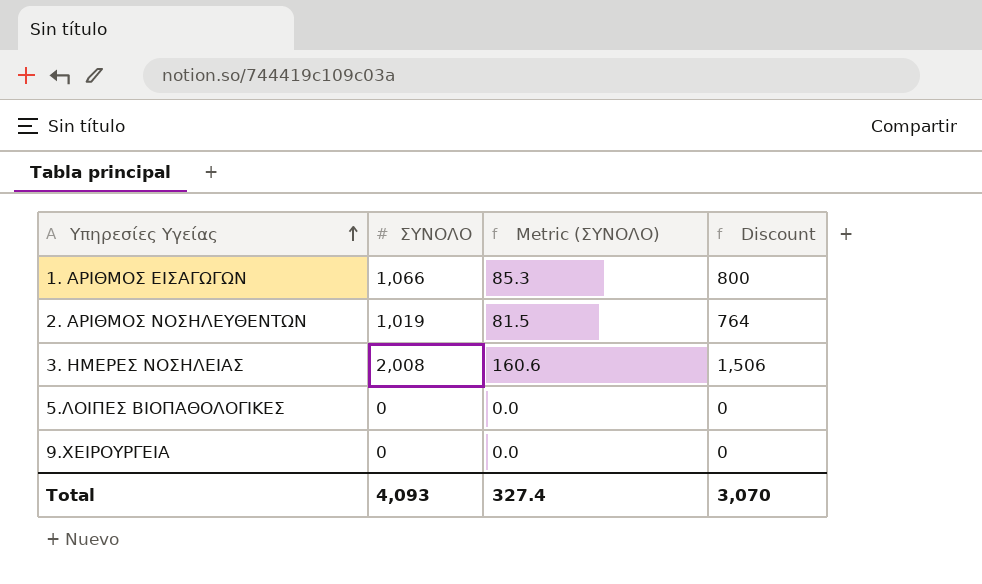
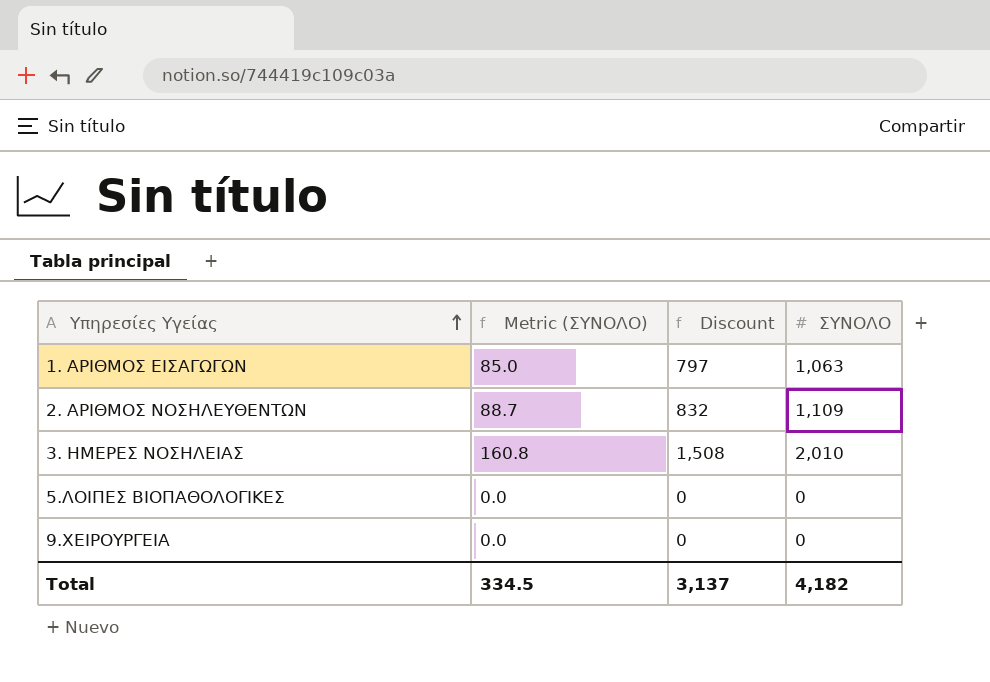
column ΣΥΝΟΛΟ | position: 2 -> 4
1. ΑΡΙΘΜΟΣ ΕΙΣΑΓΩΓΩΝ | Metric (ΣΥΝΟΛΟ): 85.3 -> 85.0
1. ΑΡΙΘΜΟΣ ΕΙΣΑΓΩΓΩΝ | Discount: 800 -> 797
1. ΑΡΙΘΜΟΣ ΕΙΣΑΓΩΓΩΝ | ΣΥΝΟΛΟ: 1,066 -> 1,063
2. ΑΡΙΘΜΟΣ ΝΟΣΗΛΕΥΘΕΝΤΩΝ | Metric (ΣΥΝΟΛΟ): 81.5 -> 88.7
2. ΑΡΙΘΜΟΣ ΝΟΣΗΛΕΥΘΕΝΤΩΝ | Discount: 764 -> 832
2. ΑΡΙΘΜΟΣ ΝΟΣΗΛΕΥΘΕΝΤΩΝ | ΣΥΝΟΛΟ: 1,019 -> 1,109
3. ΗΜΕΡΕΣ ΝΟΣΗΛΕΙΑΣ | Metric (ΣΥΝΟΛΟ): 160.6 -> 160.8
3. ΗΜΕΡΕΣ ΝΟΣΗΛΕΙΑΣ | Discount: 1,506 -> 1,508
3. ΗΜΕΡΕΣ ΝΟΣΗΛΕΙΑΣ | ΣΥΝΟΛΟ: 2,008 -> 2,010
Total | Metric (ΣΥΝΟΛΟ): 327.4 -> 334.5
Total | Discount: 3,070 -> 3,137
Total | ΣΥΝΟΛΟ: 4,093 -> 4,182

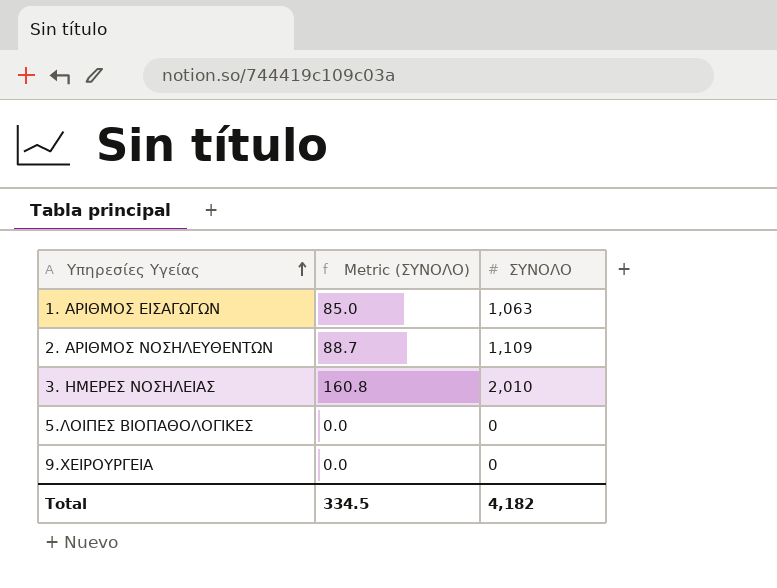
column Discount | formula: [ΣΥΝΟΛΟ] * 0.75 -> none

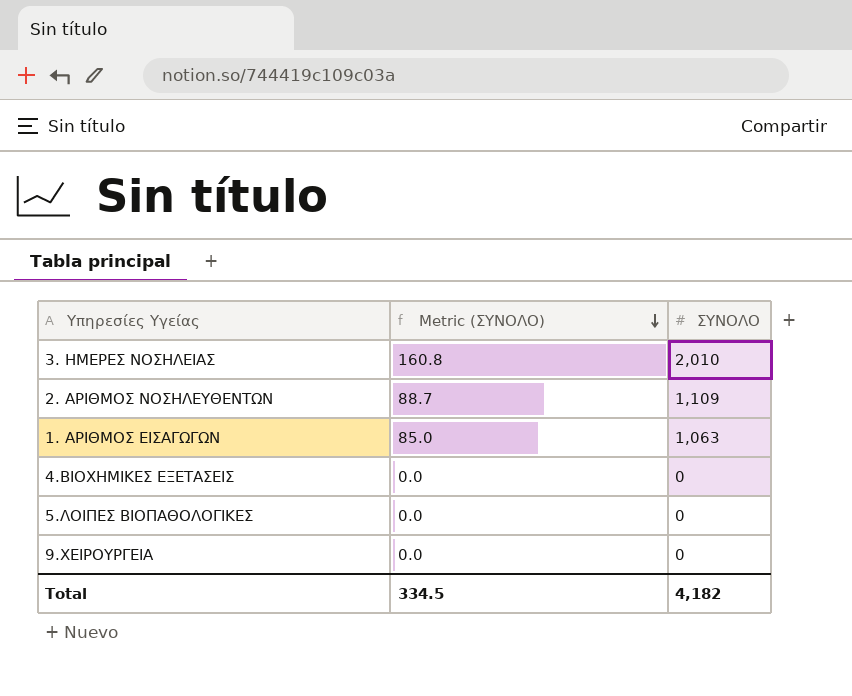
row order: Υπηρεσίες Υγείας ascending -> Metric (ΣΥΝΟΛΟ) descending
row 4.ΒΙΟΧΗΜΙΚΕΣ ΕΞΕΤΑΣΕΙΣ: none -> 0.0 | 0

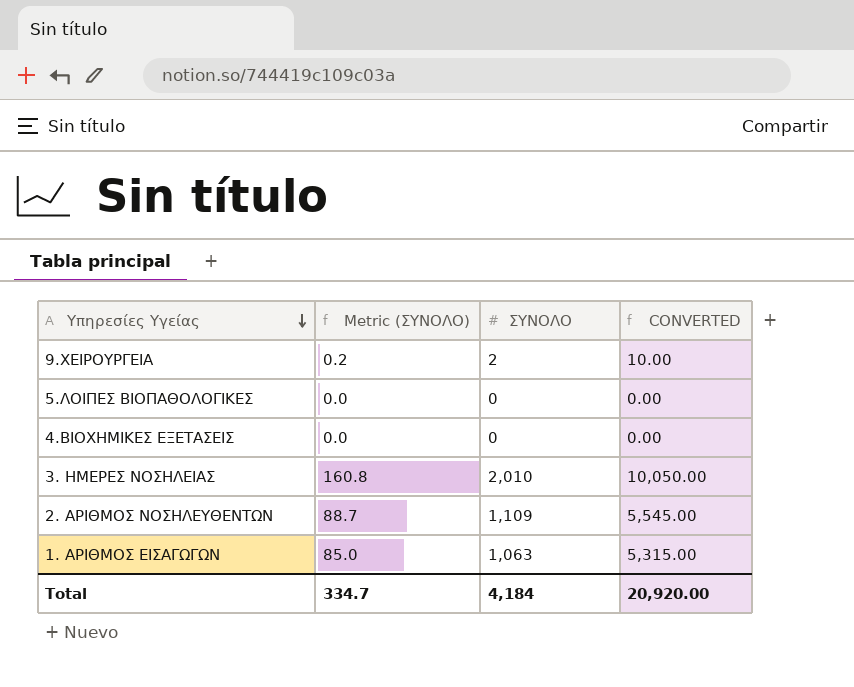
row order: Metric (ΣΥΝΟΛΟ) descending -> Υπηρεσίες Υγείας descending
column CONVERTED | formula: none -> [ΣΥΝΟΛΟ] * 5
9.ΧΕΙΡΟΥΡΓΕΙΑ | Metric (ΣΥΝΟΛΟ): 0.0 -> 0.2
9.ΧΕΙΡΟΥΡΓΕΙΑ | ΣΥΝΟΛΟ: 0 -> 2
Total | Metric (ΣΥΝΟΛΟ): 334.5 -> 334.7
Total | ΣΥΝΟΛΟ: 4,182 -> 4,184

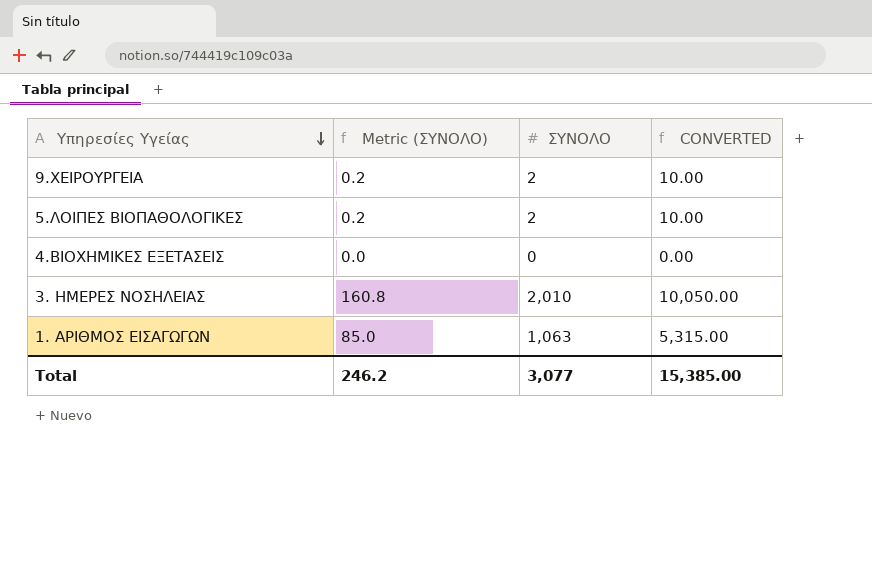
row 2. ΑΡΙΘΜΟΣ ΝΟΣΗΛΕΥΘΕΝΤΩΝ: 88.7 | 1,109 | 5,545.00 -> none
5.ΛΟΙΠΕΣ ΒΙΟΠΑΘΟΛΟΓΙΚΕΣ | Metric (ΣΥΝΟΛΟ): 0.0 -> 0.2
5.ΛΟΙΠΕΣ ΒΙΟΠΑΘΟΛΟΓΙΚΕΣ | ΣΥΝΟΛΟ: 0 -> 2
5.ΛΟΙΠΕΣ ΒΙΟΠΑΘΟΛΟΓΙΚΕΣ | CONVERTED: 0.00 -> 10.00
Total | Metric (ΣΥΝΟΛΟ): 334.7 -> 246.2
Total | ΣΥΝΟΛΟ: 4,184 -> 3,077
Total | CONVERTED: 20,920.00 -> 15,385.00

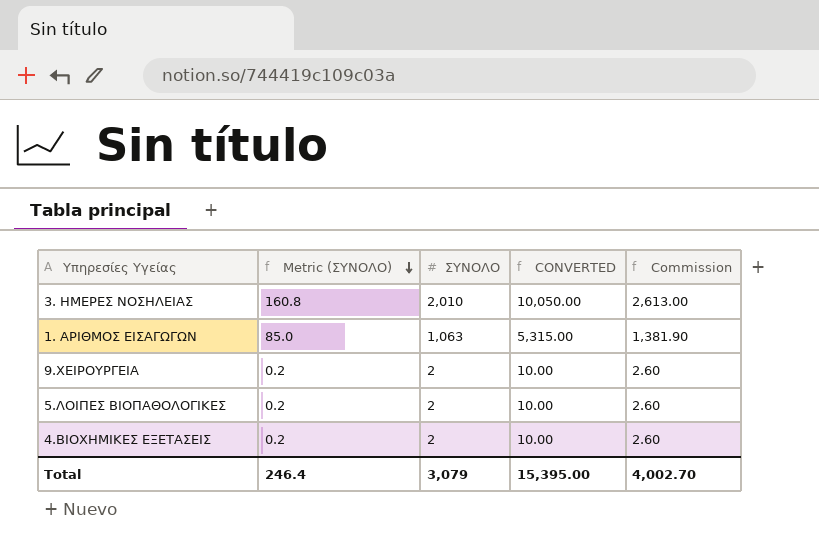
row order: Υπηρεσίες Υγείας descending -> Metric (ΣΥΝΟΛΟ) descending
column Commission | formula: none -> [ΣΥΝΟΛΟ] * 1.3
4.ΒΙΟΧΗΜΙΚΕΣ ΕΞΕΤΑΣΕΙΣ | Metric (ΣΥΝΟΛΟ): 0.0 -> 0.2
4.ΒΙΟΧΗΜΙΚΕΣ ΕΞΕΤΑΣΕΙΣ | ΣΥΝΟΛΟ: 0 -> 2
4.ΒΙΟΧΗΜΙΚΕΣ ΕΞΕΤΑΣΕΙΣ | CONVERTED: 0.00 -> 10.00
Total | Metric (ΣΥΝΟΛΟ): 246.2 -> 246.4
Total | ΣΥΝΟΛΟ: 3,077 -> 3,079
Total | CONVERTED: 15,385.00 -> 15,395.00

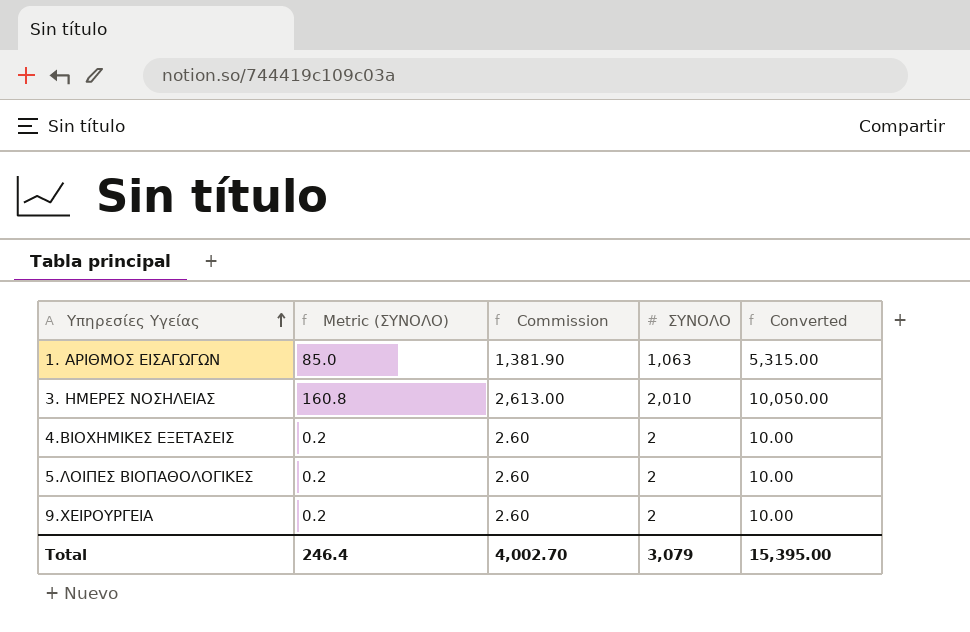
row order: Metric (ΣΥΝΟΛΟ) descending -> Υπηρεσίες Υγείας ascending
column Commission | position: 5 -> 3
column name: CONVERTED -> Converted

